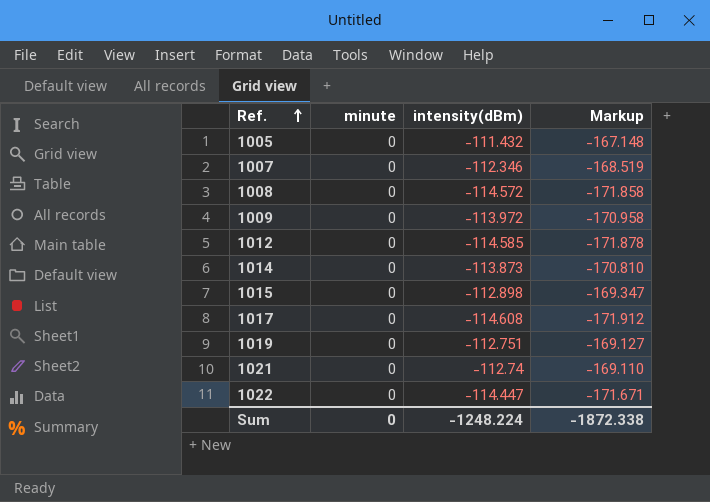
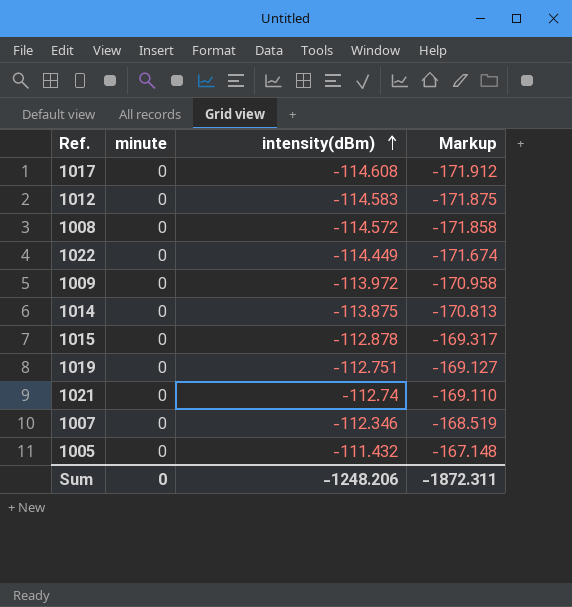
row order: Ref. ascending -> intensity(dBm) ascending
1012 | intensity(dBm): -114.585 -> -114.583
1012 | Markup: -171.878 -> -171.875
1022 | intensity(dBm): -114.447 -> -114.449
1022 | Markup: -171.671 -> -171.674
1014 | intensity(dBm): -113.873 -> -113.875
1014 | Markup: -170.810 -> -170.813
1015 | intensity(dBm): -112.898 -> -112.878
1015 | Markup: -169.347 -> -169.317
Sum | intensity(dBm): -1248.224 -> -1248.206
Sum | Markup: -1872.338 -> -1872.311

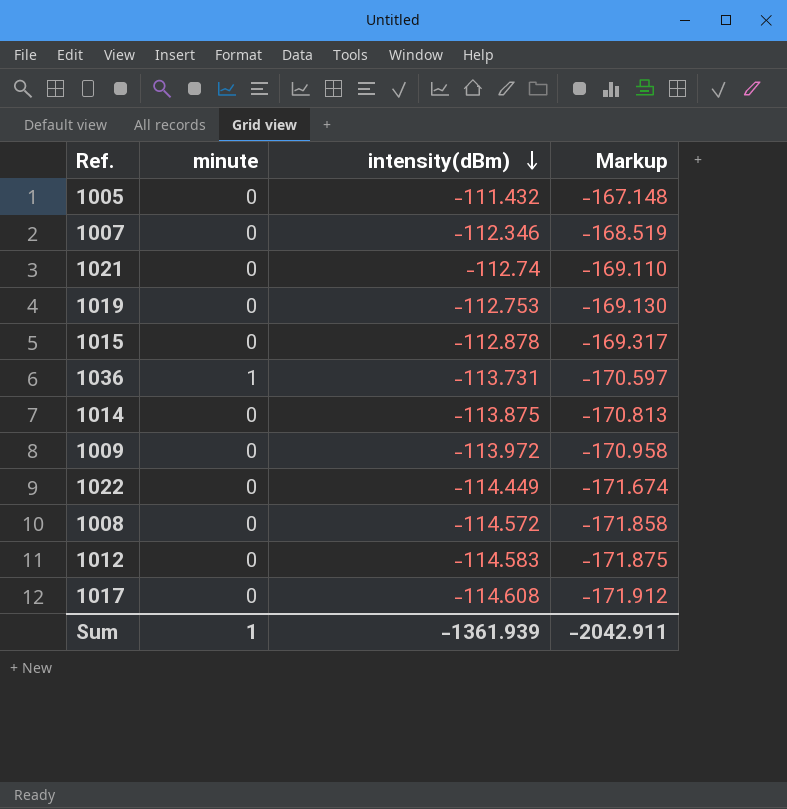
row order: intensity(dBm) ascending -> intensity(dBm) descending
1019 | intensity(dBm): -112.751 -> -112.753
1019 | Markup: -169.127 -> -169.130
row 1036: none -> 1 | -113.731 | -170.597
Sum | minute: 0 -> 1
Sum | intensity(dBm): -1248.206 -> -1361.939
Sum | Markup: -1872.311 -> -2042.911

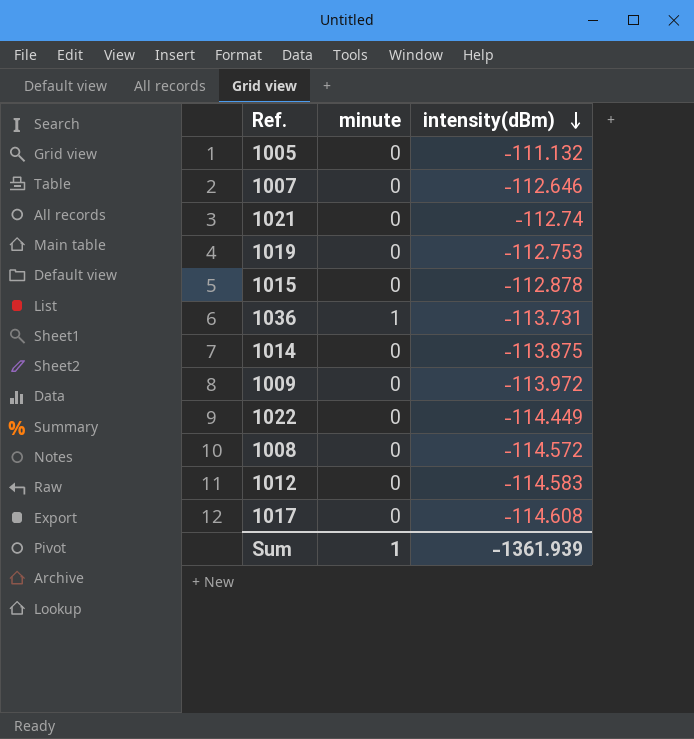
column Markup | formula: [intensity(dBm)] * 1.5 -> none
1005 | intensity(dBm): -111.432 -> -111.132
1007 | intensity(dBm): -112.346 -> -112.646

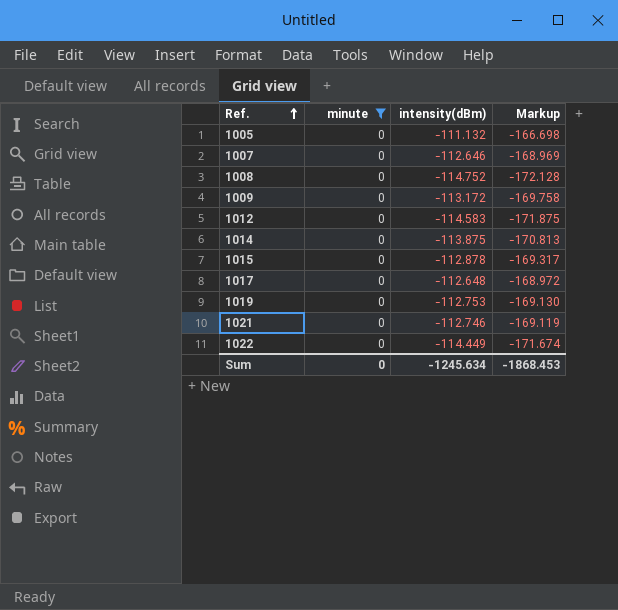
filter: none -> minute = 0
row order: intensity(dBm) descending -> Ref. ascending
column Markup | formula: none -> [intensity(dBm)] * 1.5
1008 | intensity(dBm): -114.572 -> -114.752
1009 | intensity(dBm): -113.972 -> -113.172
1017 | intensity(dBm): -114.608 -> -112.648
1021 | intensity(dBm): -112.74 -> -112.746
Sum | minute: 1 -> 0
Sum | intensity(dBm): -1361.939 -> -1245.634

